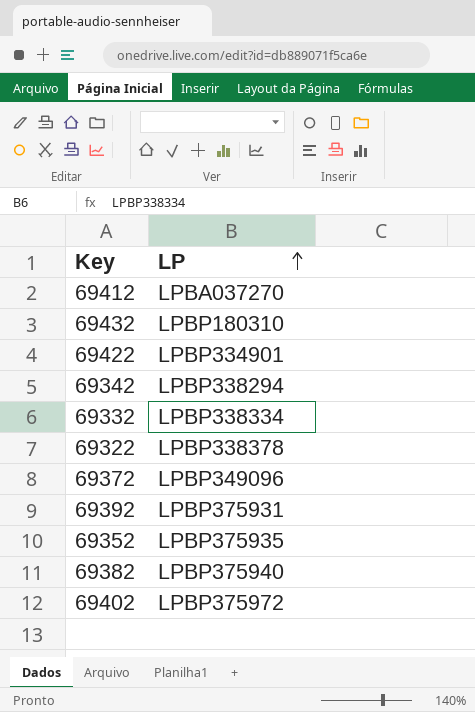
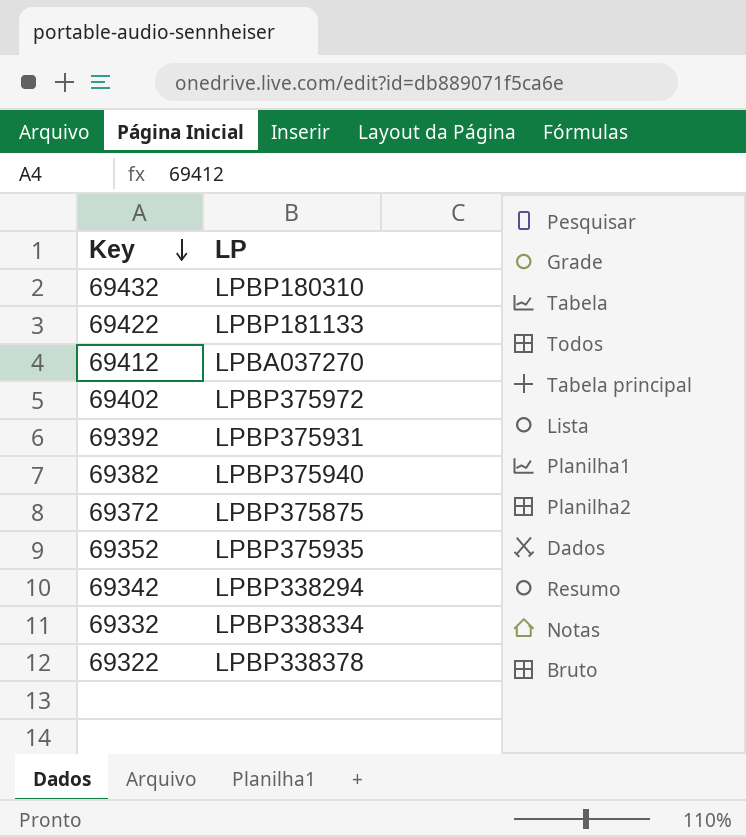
row order: LP ascending -> Key descending
69422 | LP: LPBP334901 -> LPBP181133
69372 | LP: LPBP349096 -> LPBP375875

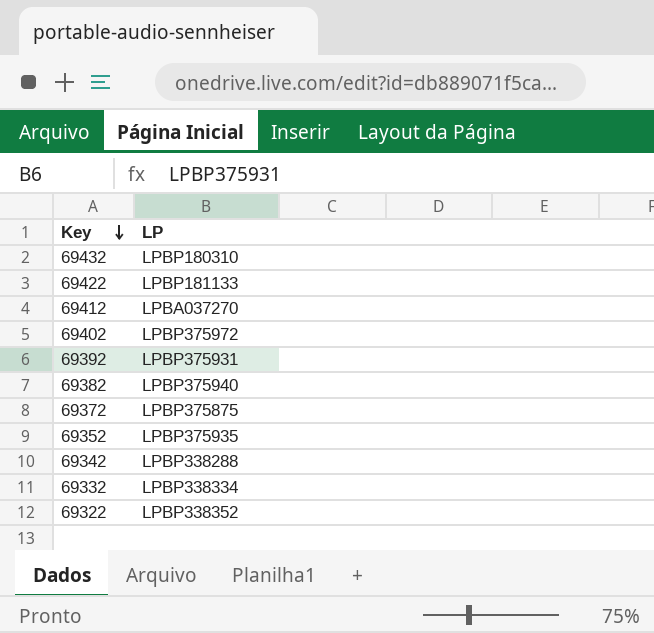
69342 | LP: LPBP338294 -> LPBP338288
69322 | LP: LPBP338378 -> LPBP338352

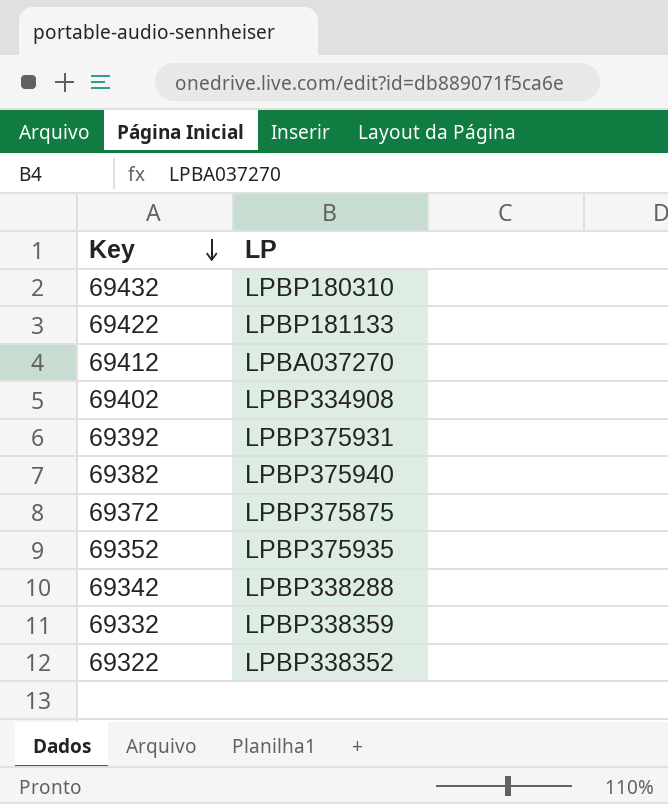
69402 | LP: LPBP375972 -> LPBP334908
69332 | LP: LPBP338334 -> LPBP338359

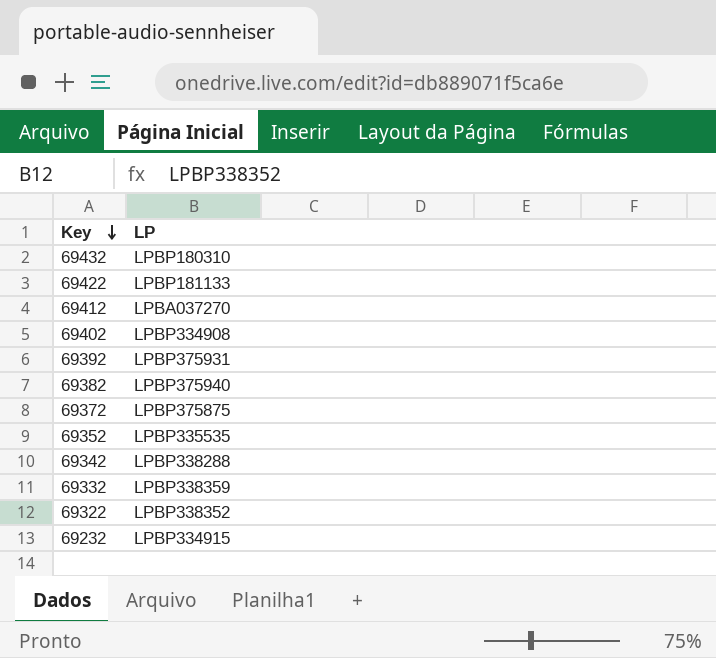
69352 | LP: LPBP375935 -> LPBP335535
row 69232: none -> LPBP334915

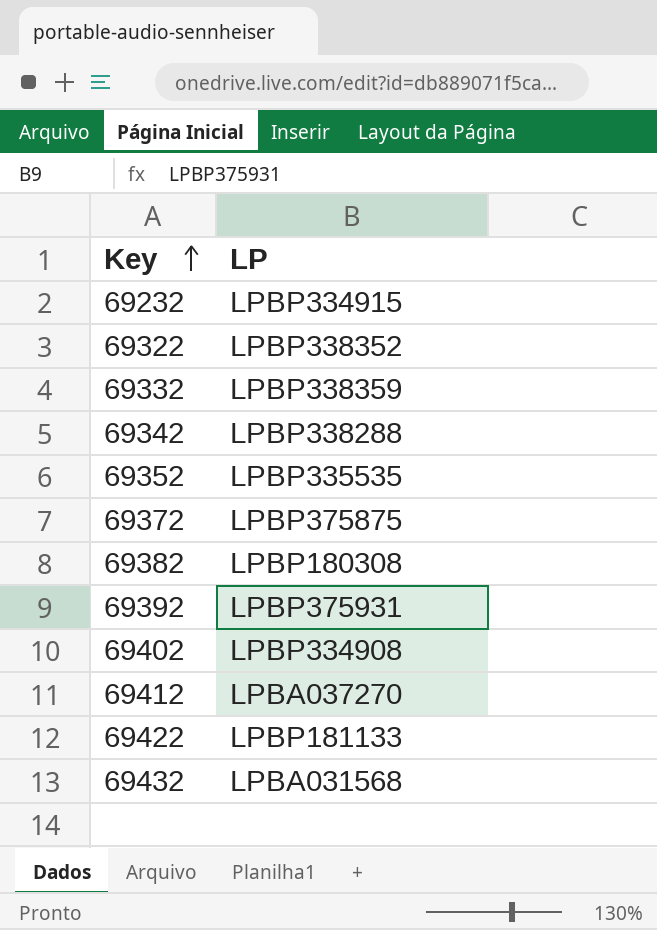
row order: Key descending -> Key ascending
69382 | LP: LPBP375940 -> LPBP180308
69432 | LP: LPBP180310 -> LPBA031568

